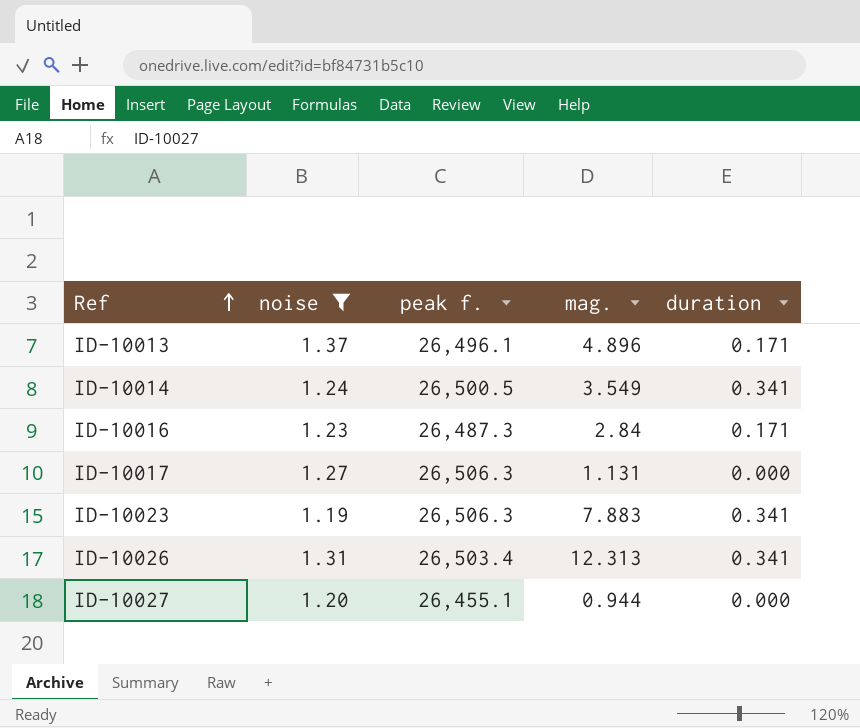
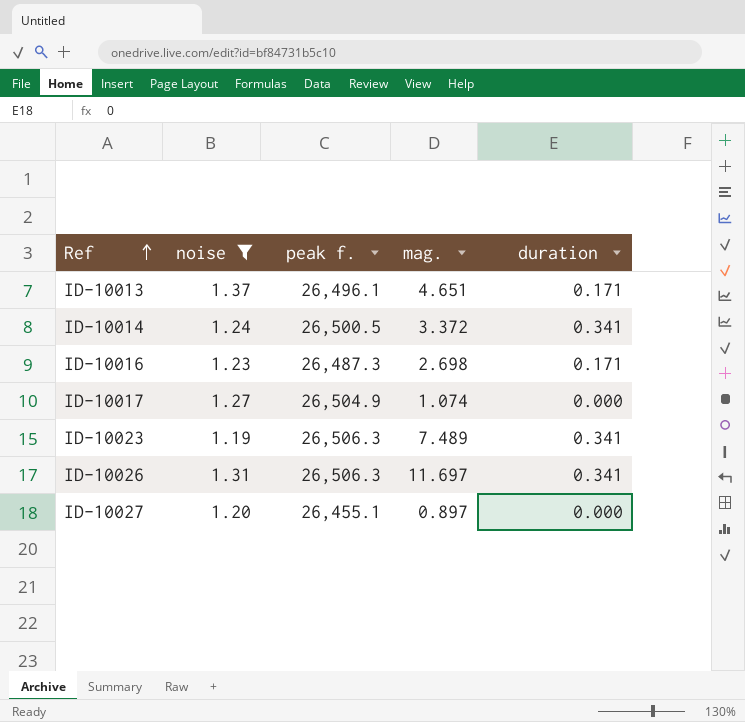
ID-10013 | mag.: 4.896 -> 4.651
ID-10014 | mag.: 3.549 -> 3.372
ID-10016 | mag.: 2.84 -> 2.698
ID-10017 | peak f.: 26,506.3 -> 26,504.9
ID-10017 | mag.: 1.131 -> 1.074
ID-10023 | mag.: 7.883 -> 7.489
ID-10026 | peak f.: 26,503.4 -> 26,506.3
ID-10026 | mag.: 12.313 -> 11.697
ID-10027 | mag.: 0.944 -> 0.897

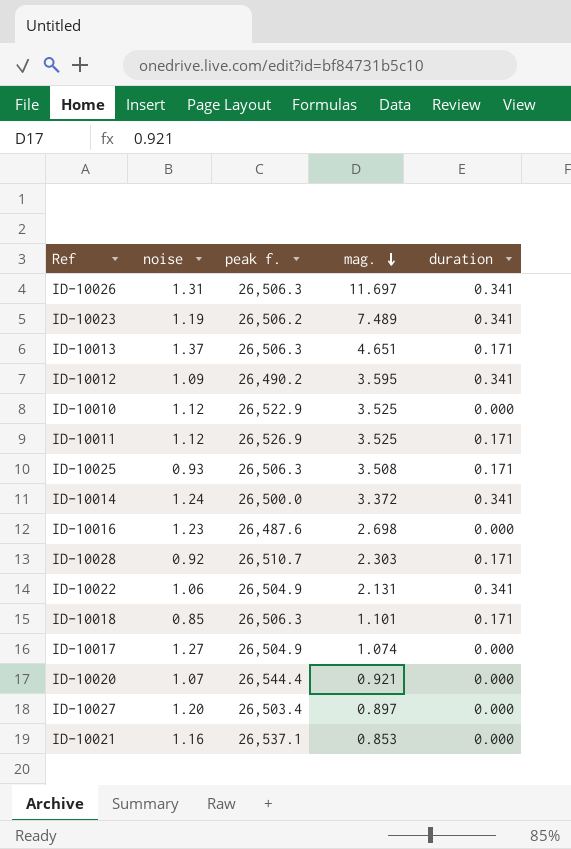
filter: noise >= 1.19 -> none
row order: Ref ascending -> mag. descending
ID-10023 | peak f.: 26,506.3 -> 26,506.2
ID-10013 | peak f.: 26,496.1 -> 26,506.3
ID-10014 | peak f.: 26,500.5 -> 26,500.0
ID-10016 | peak f.: 26,487.3 -> 26,487.6
ID-10016 | duration: 0.171 -> 0.000
ID-10027 | peak f.: 26,455.1 -> 26,503.4

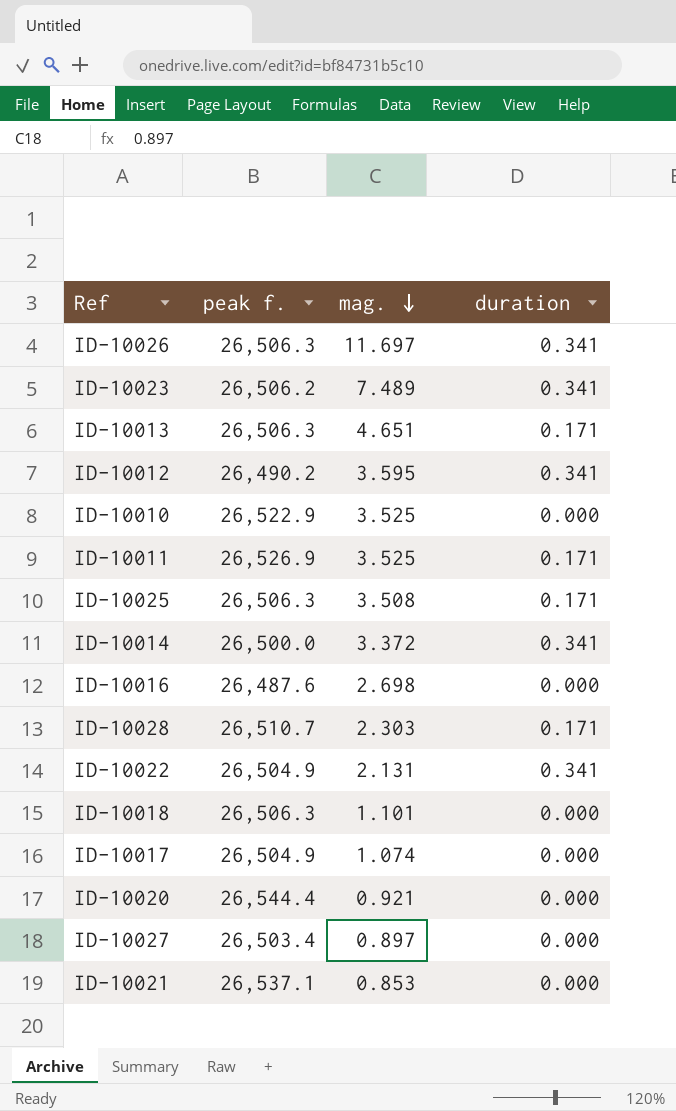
column noise | position: 2 -> none
ID-10018 | duration: 0.171 -> 0.000

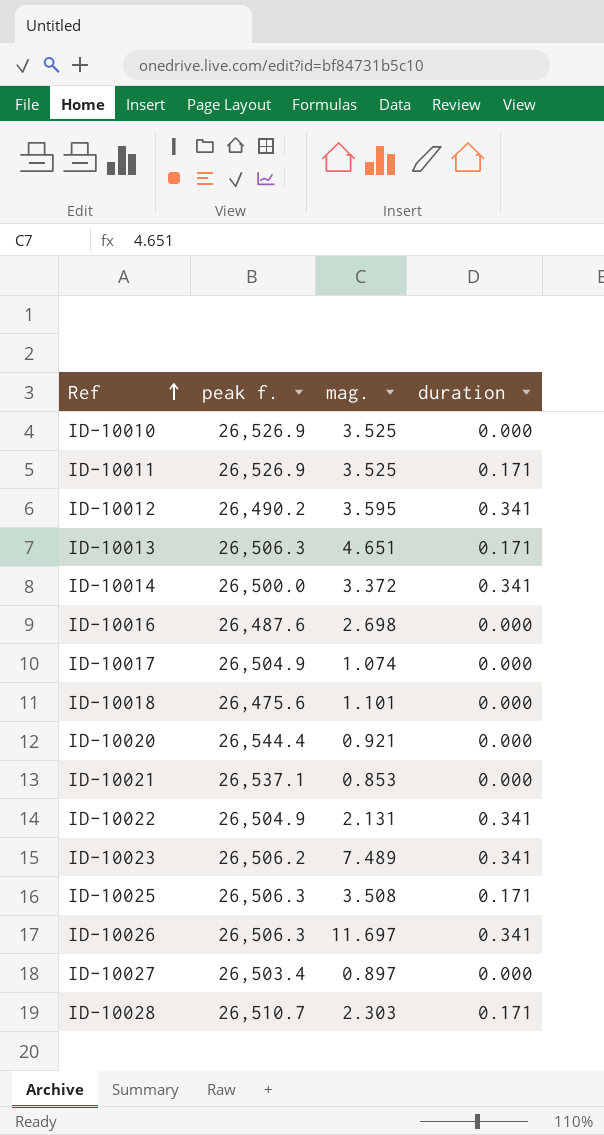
row order: mag. descending -> Ref ascending
ID-10010 | peak f.: 26,522.9 -> 26,526.9
ID-10018 | peak f.: 26,506.3 -> 26,475.6

